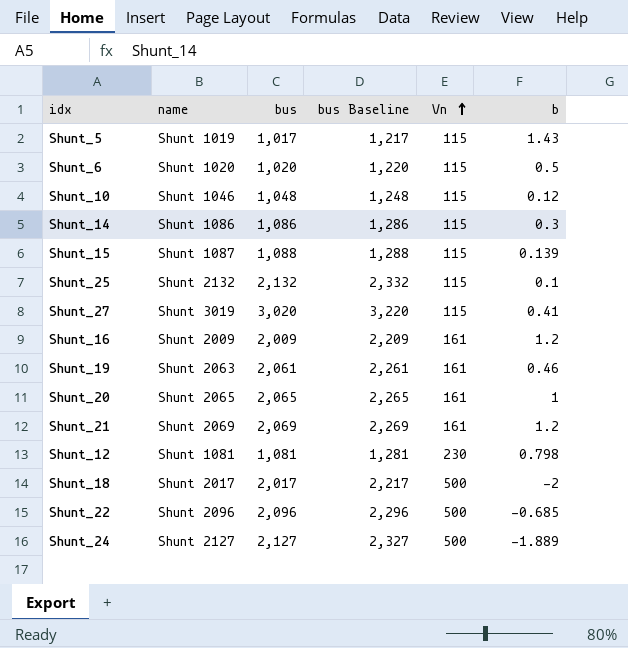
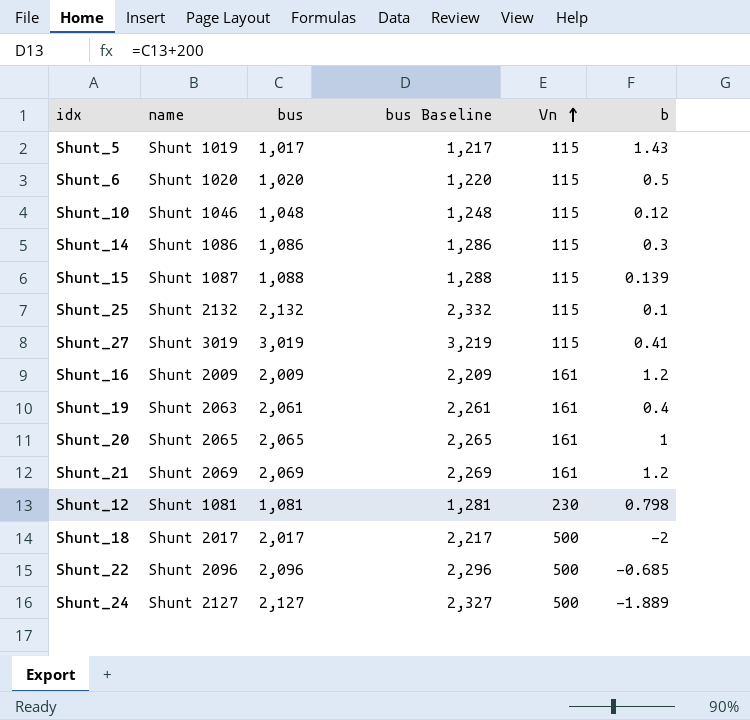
Shunt_27 | bus: 3,020 -> 3,019
Shunt_27 | bus Baseline: 3,220 -> 3,219
Shunt_19 | b: 0.46 -> 0.4

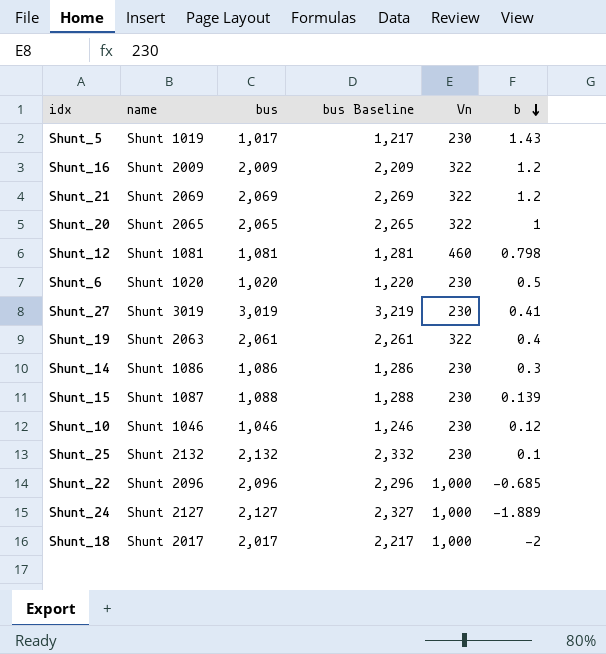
row order: Vn ascending -> b descending
Shunt_5 | Vn: 115 -> 230
Shunt_16 | Vn: 161 -> 322
Shunt_21 | Vn: 161 -> 322
Shunt_20 | Vn: 161 -> 322
Shunt_12 | Vn: 230 -> 460
Shunt_6 | Vn: 115 -> 230
Shunt_27 | Vn: 115 -> 230
Shunt_19 | Vn: 161 -> 322
Shunt_14 | Vn: 115 -> 230
Shunt_15 | Vn: 115 -> 230
Shunt_10 | bus: 1,048 -> 1,046
Shunt_10 | bus Baseline: 1,248 -> 1,246
Shunt_10 | Vn: 115 -> 230
Shunt_25 | Vn: 115 -> 230
Shunt_22 | Vn: 500 -> 1,000
Shunt_24 | Vn: 500 -> 1,000
Shunt_18 | Vn: 500 -> 1,000

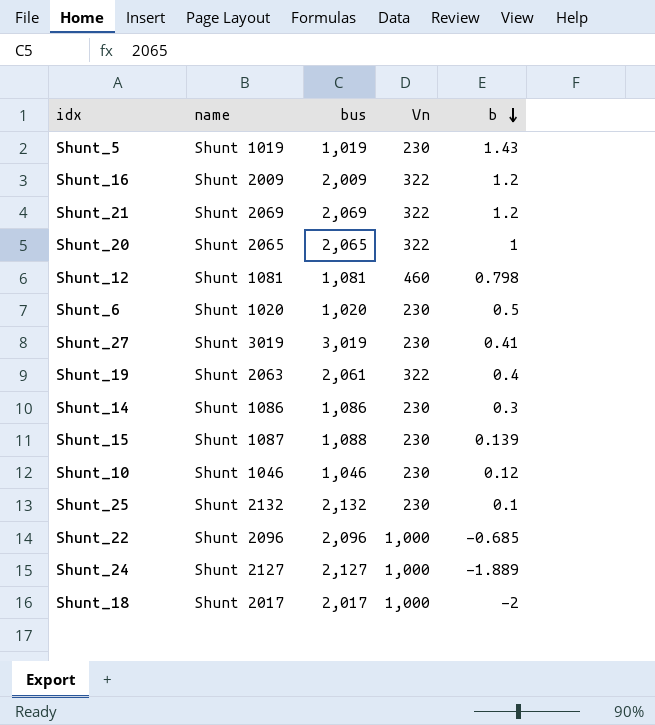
column bus Baseline | formula: [bus] + 200 -> none
Shunt_5 | bus: 1,017 -> 1,019

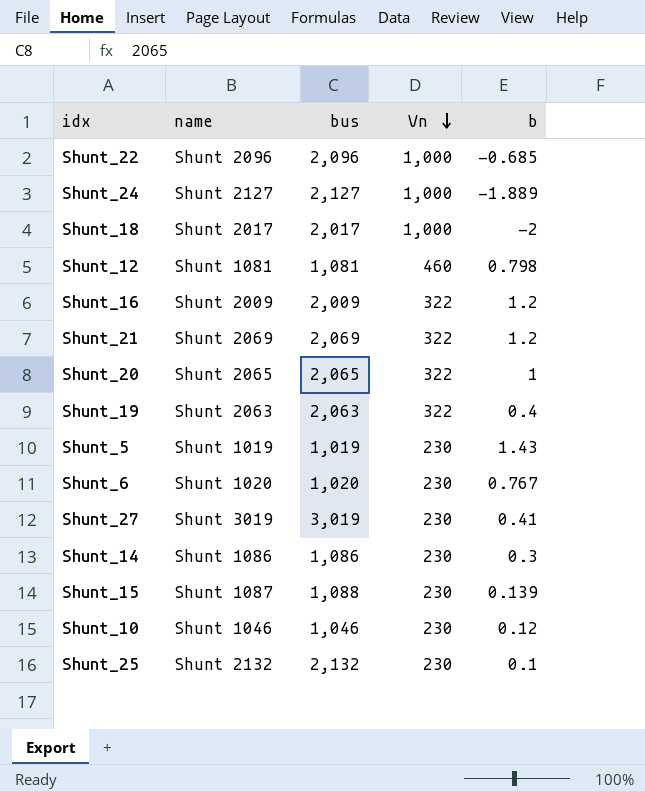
row order: b descending -> Vn descending
Shunt_19 | bus: 2,061 -> 2,063
Shunt_6 | b: 0.5 -> 0.767

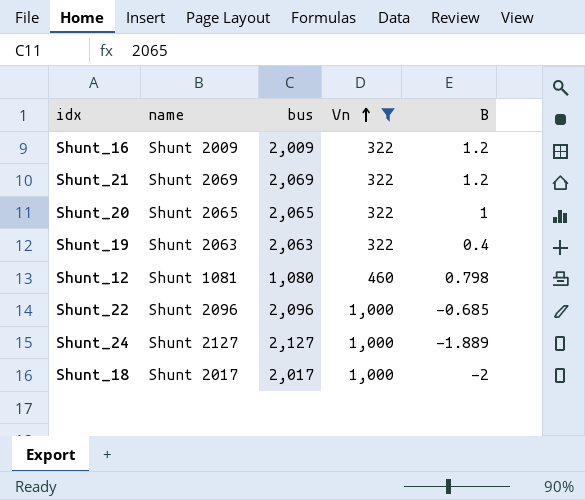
filter: none -> Vn != 230
row order: Vn descending -> Vn ascending
column name: b -> B
Shunt_12 | bus: 1,081 -> 1,080

